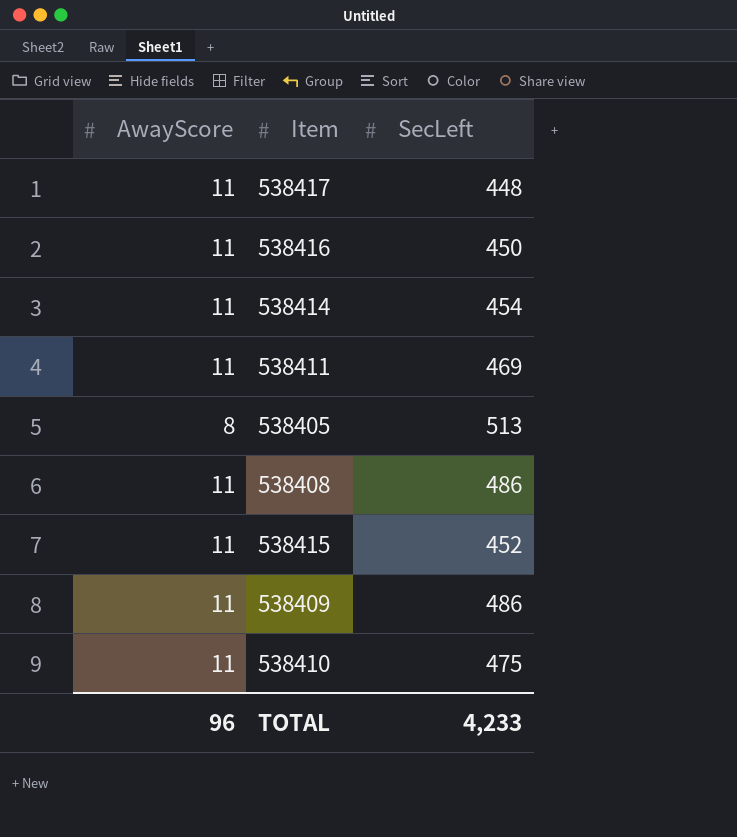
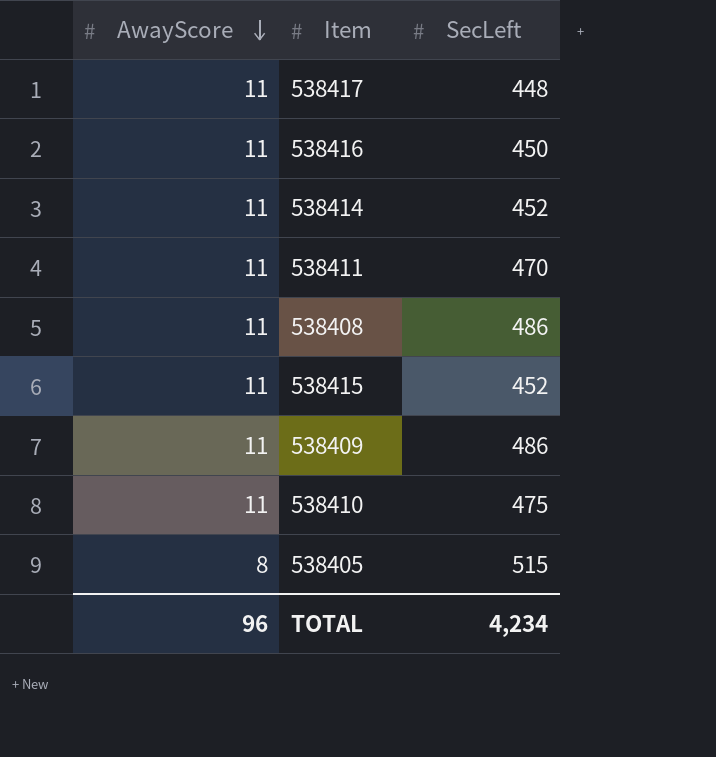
row order: none -> AwayScore descending
538414 | SecLeft: 454 -> 452
538411 | SecLeft: 469 -> 470
538405 | SecLeft: 513 -> 515
TOTAL | SecLeft: 4,233 -> 4,234

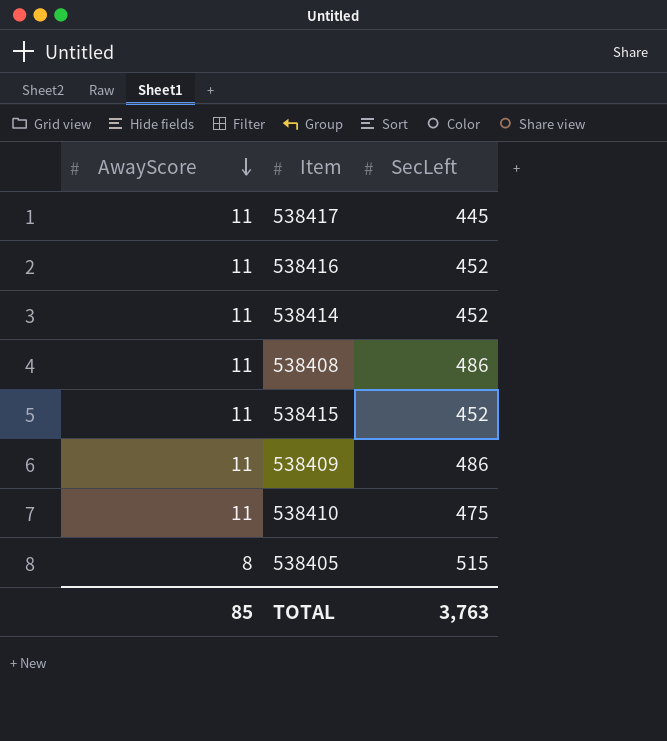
row 538411: 11 | 470 -> none
538417 | SecLeft: 448 -> 445
538416 | SecLeft: 450 -> 452
TOTAL | AwayScore: 96 -> 85
TOTAL | SecLeft: 4,234 -> 3,763

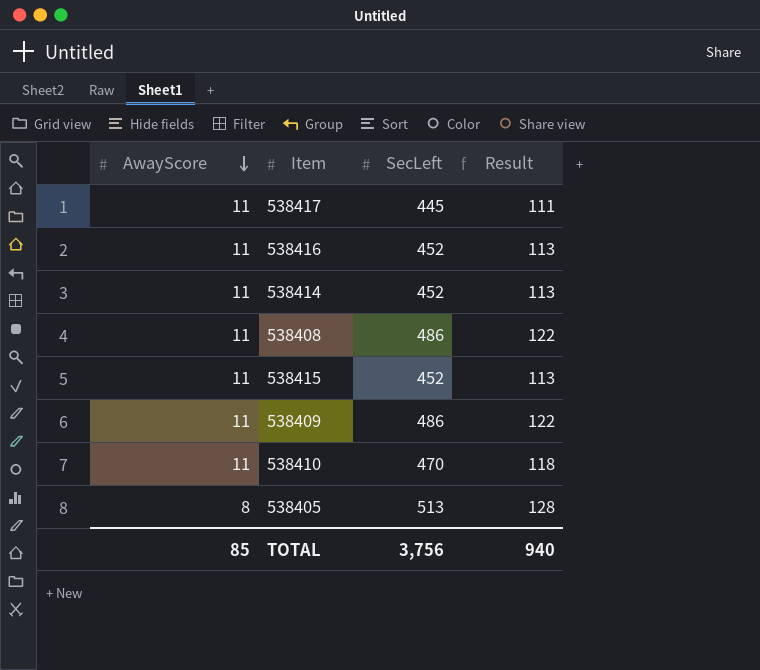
column Result | formula: none -> [SecLeft] * 0.25
538410 | SecLeft: 475 -> 470
538405 | SecLeft: 515 -> 513
TOTAL | SecLeft: 3,763 -> 3,756

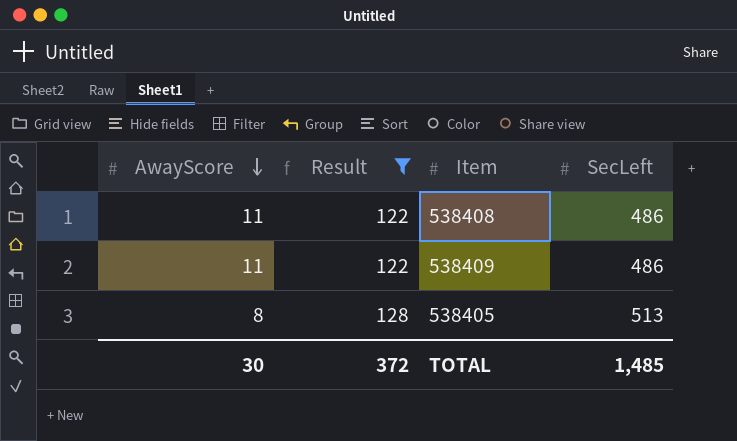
filter: none -> Result >= 122
column Result | position: 4 -> 2
TOTAL | AwayScore: 85 -> 30
TOTAL | Result: 940 -> 372
TOTAL | SecLeft: 3,756 -> 1,485

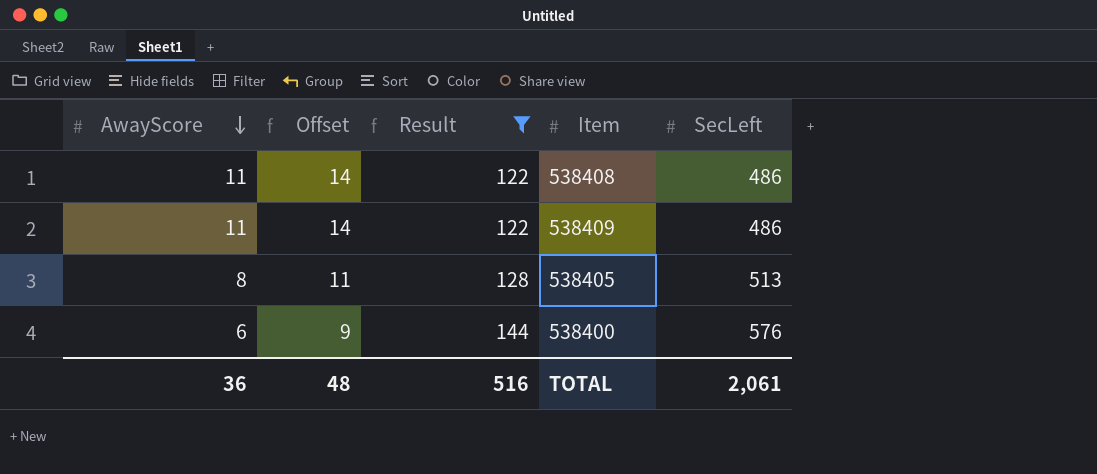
column Offset | formula: none -> [AwayScore] + 3
row 538400: none -> 6 | 9 | 144 | 576
TOTAL | AwayScore: 30 -> 36
TOTAL | Result: 372 -> 516
TOTAL | SecLeft: 1,485 -> 2,061

